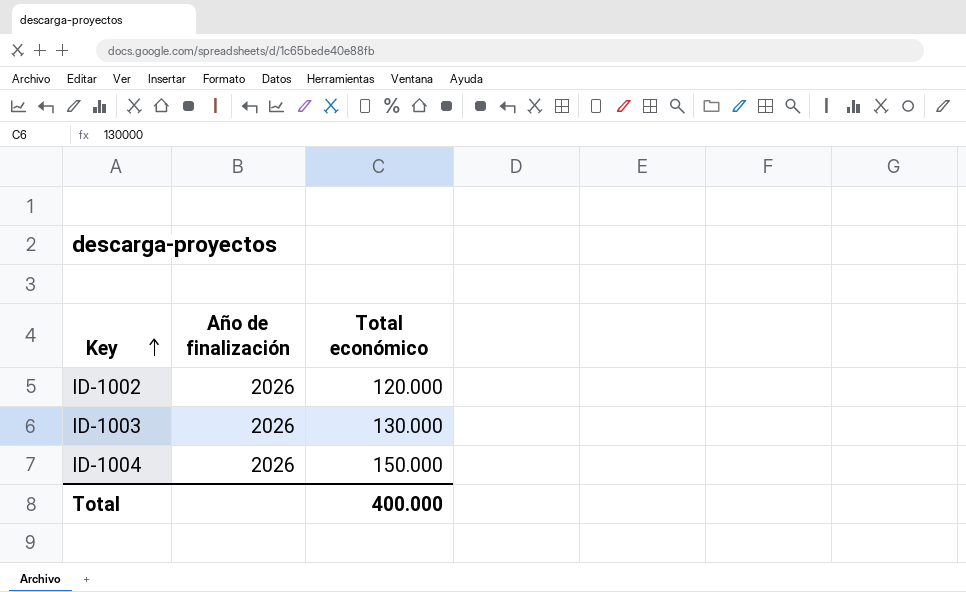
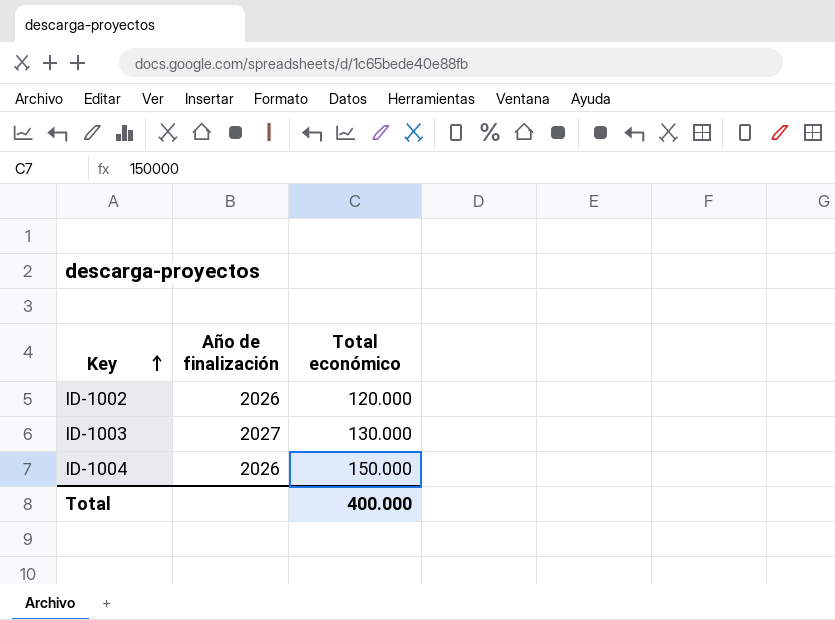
ID-1003 | Año de finalización: 2026 -> 2027

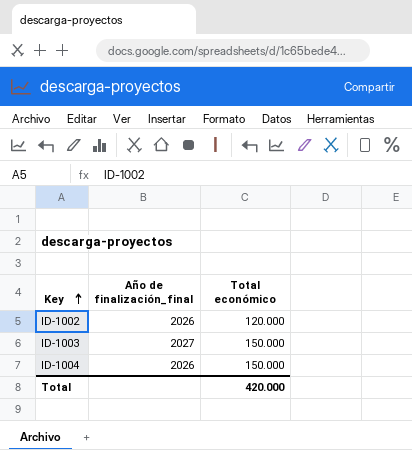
column name: Año de finalización -> Año de finalización_final
ID-1003 | Total económico: 130.000 -> 150.000
Total | Total económico: 400.000 -> 420.000

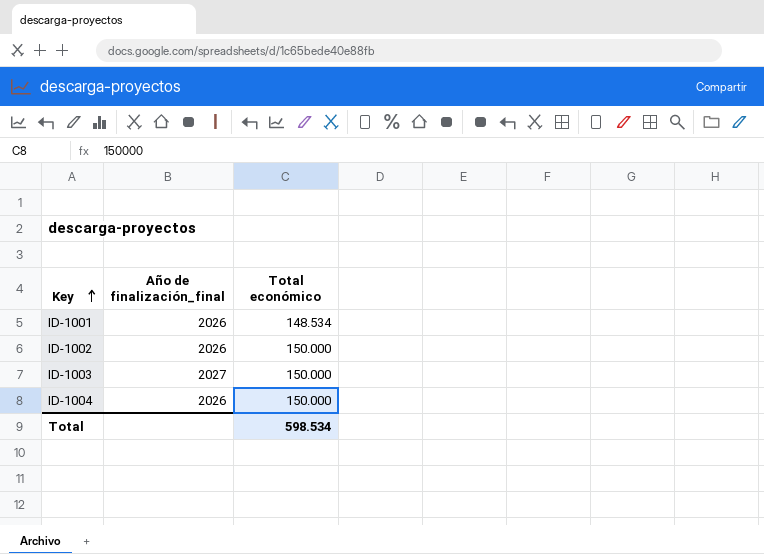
row ID-1001: none -> 2026 | 148.534
ID-1002 | Total económico: 120.000 -> 150.000
Total | Total económico: 420.000 -> 598.534

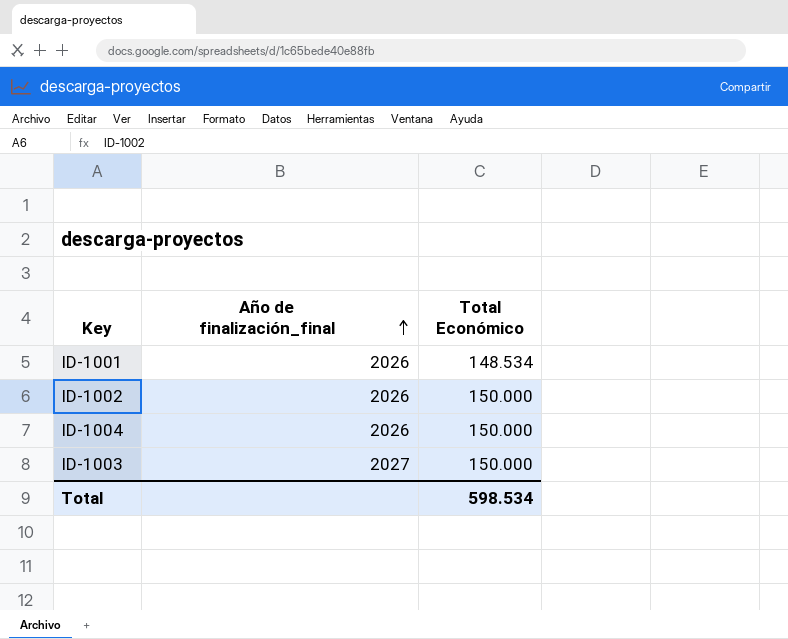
row order: Key ascending -> Año de finalización_final ascending
column name: Total económico -> Total Económico

